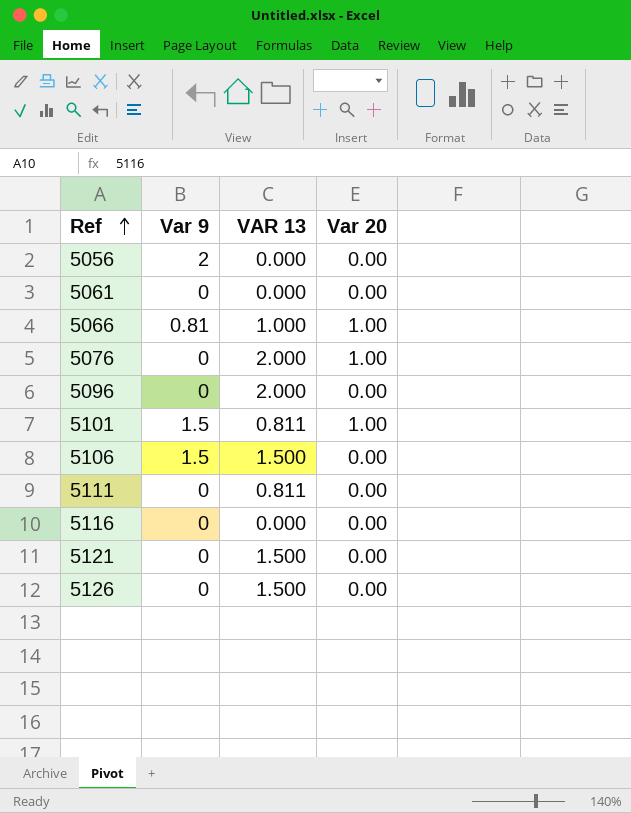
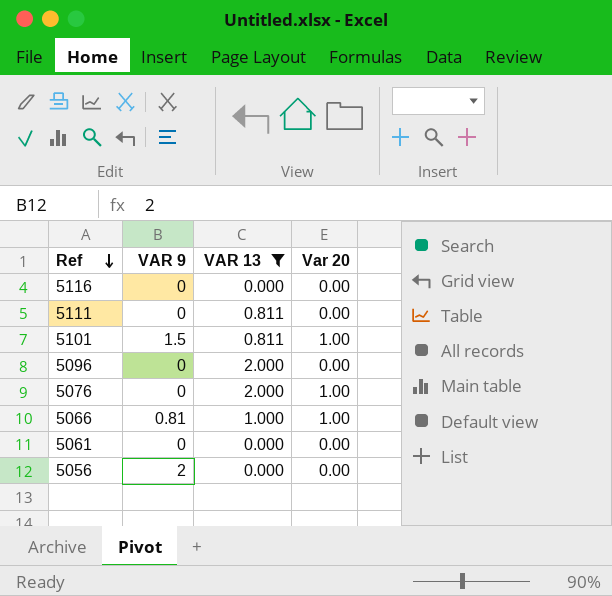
filter: none -> VAR 13 != 1.500
row order: Ref ascending -> Ref descending
column name: Var 9 -> VAR 9

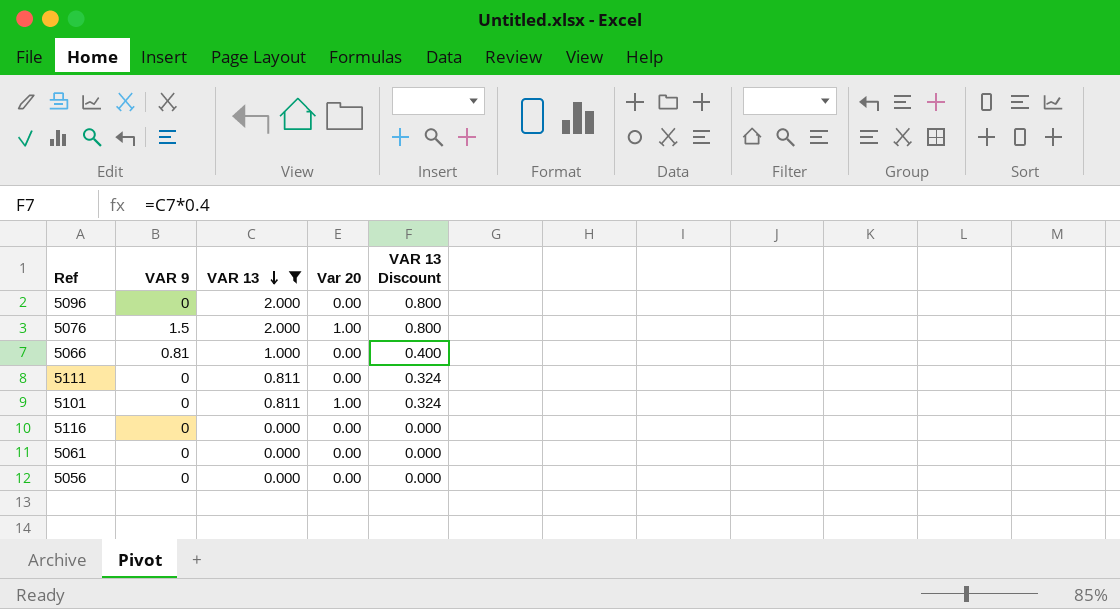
row order: Ref descending -> VAR 13 descending
column VAR 13 Discount | formula: none -> [VAR 13] * 0.4
5076 | VAR 9: 0 -> 1.5
5066 | Var 20: 1.00 -> 0.00
5101 | VAR 9: 1.5 -> 0
5056 | VAR 9: 2 -> 0

